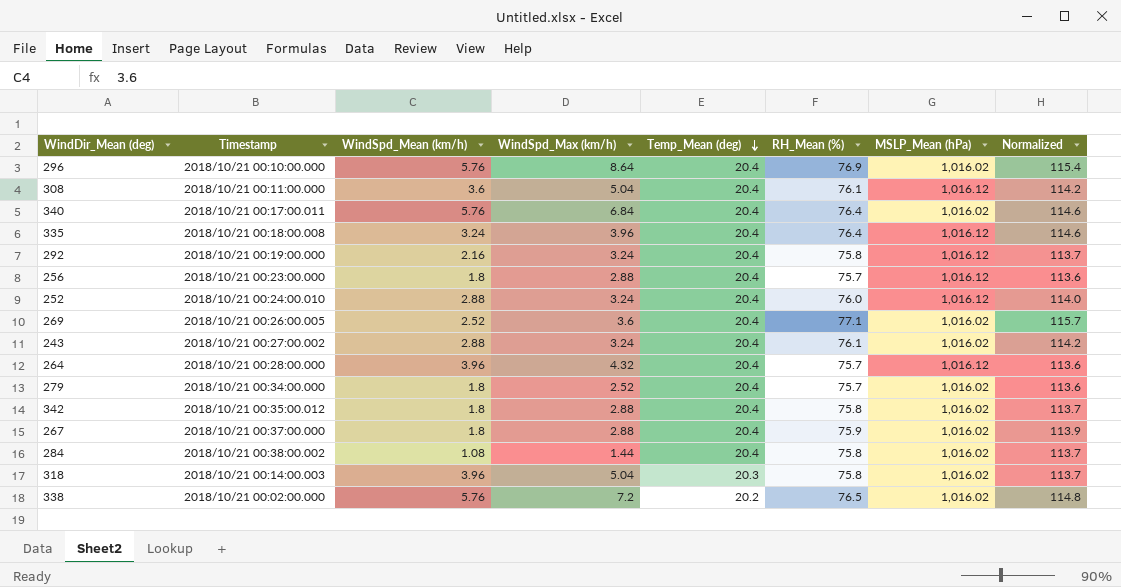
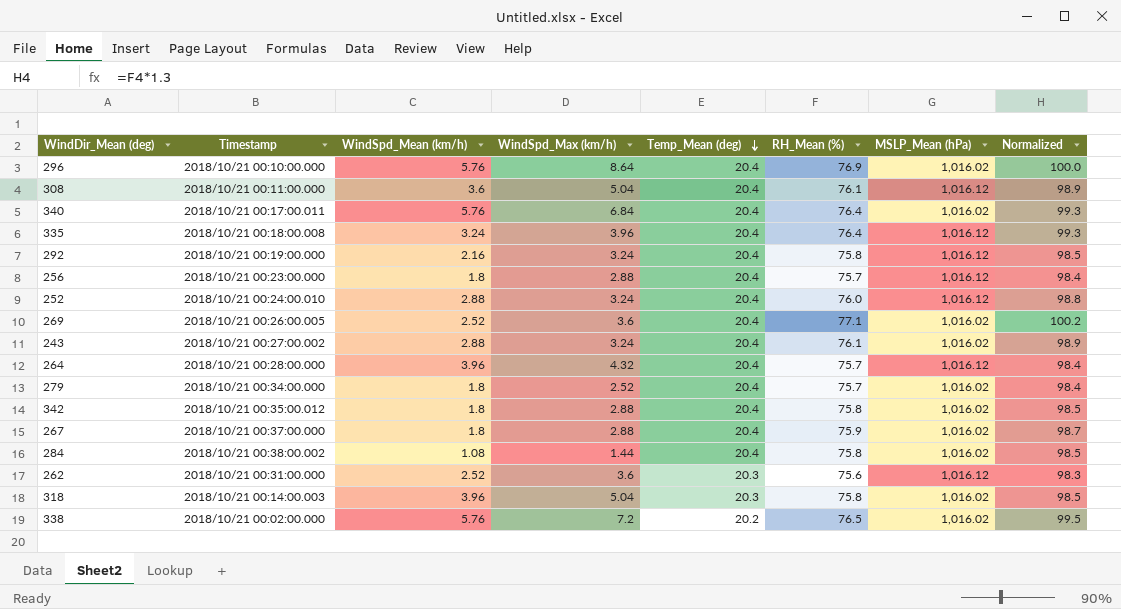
column Normalized | formula: [RH_Mean (%)] * 1.5 -> [RH_Mean (%)] * 1.3
row 262: none -> 2018/10/21 00:31:00.000 | 2.52 | 3.6 | 20.3 | 75.6 | 1,016.12 | 98.3

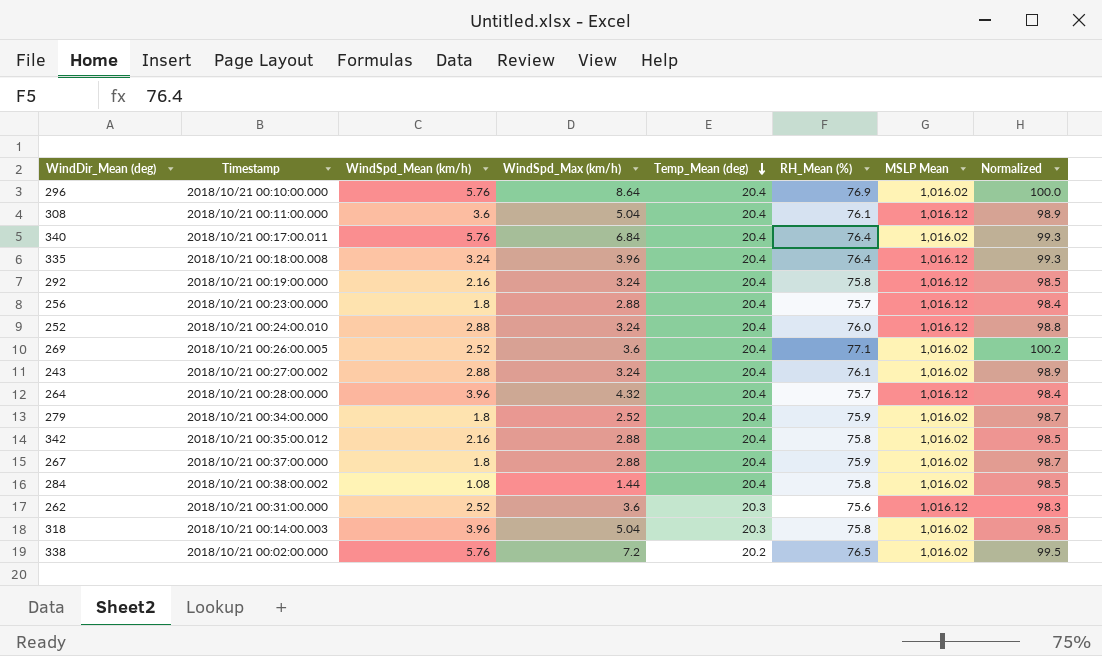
column name: MSLP_Mean (hPa) -> MSLP Mean
279 | RH_Mean (%): 75.7 -> 75.9
279 | Normalized: 98.4 -> 98.7
342 | WindSpd_Mean (km/h): 1.8 -> 2.16

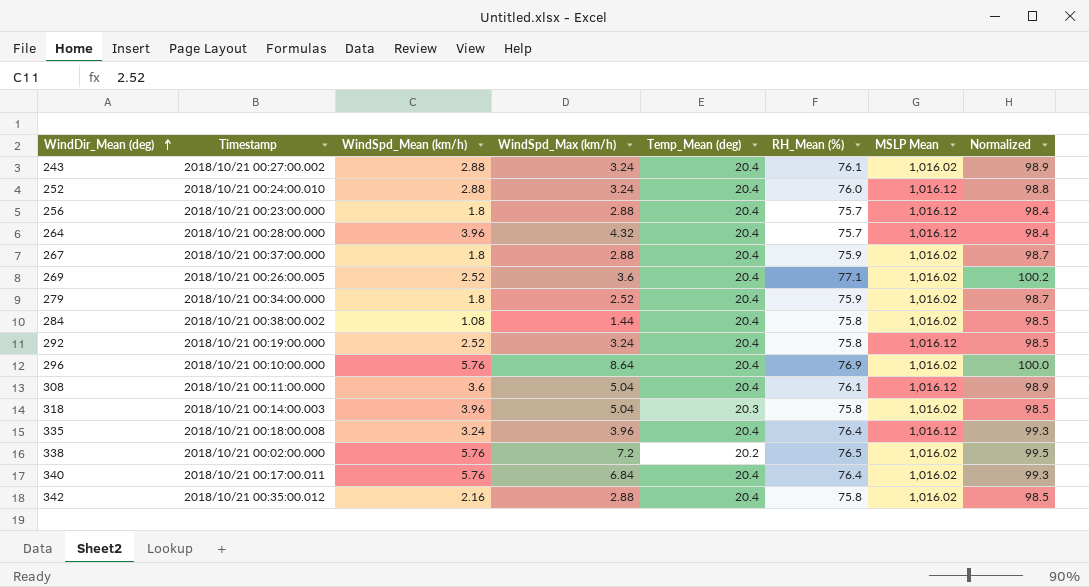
row order: Temp_Mean (deg) descending -> WindDir_Mean (deg) ascending
row 262: 2018/10/21 00:31:00.000 | 2.52 | 3.6 | 20.3 | 75.6 | 1,016.12 | 98.3 -> none
292 | WindSpd_Mean (km/h): 2.16 -> 2.52

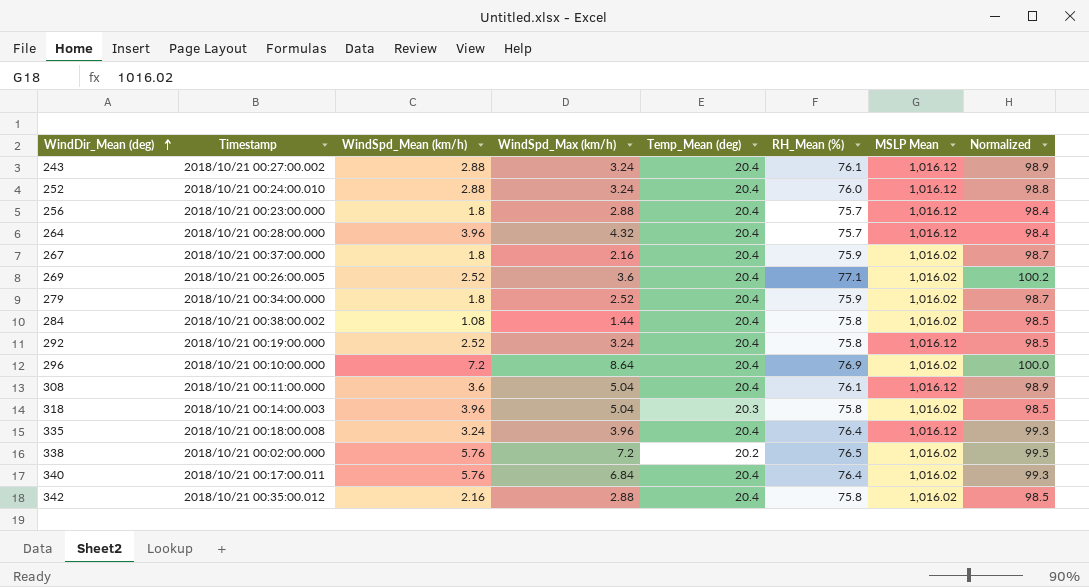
243 | MSLP Mean: 1,016.02 -> 1,016.12
267 | WindSpd_Max (km/h): 2.88 -> 2.16
296 | WindSpd_Mean (km/h): 5.76 -> 7.2

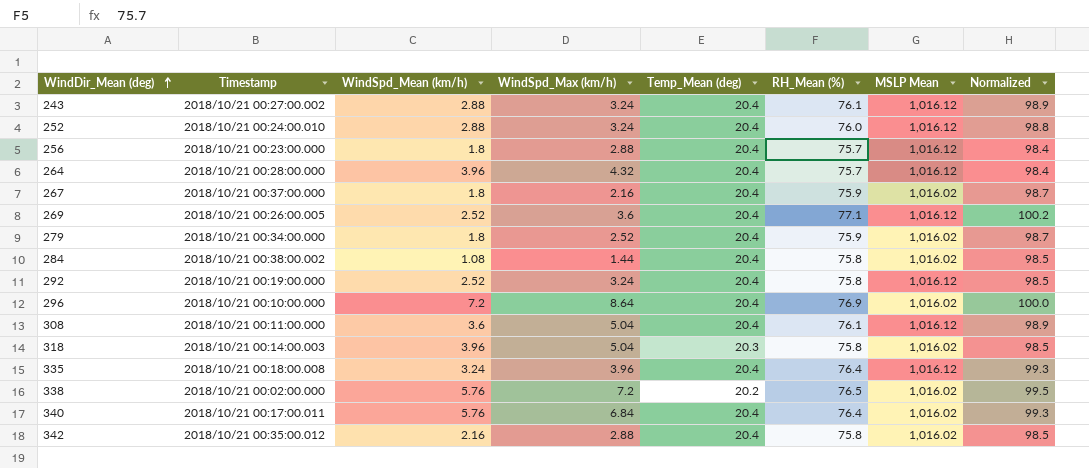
269 | MSLP Mean: 1,016.02 -> 1,016.12

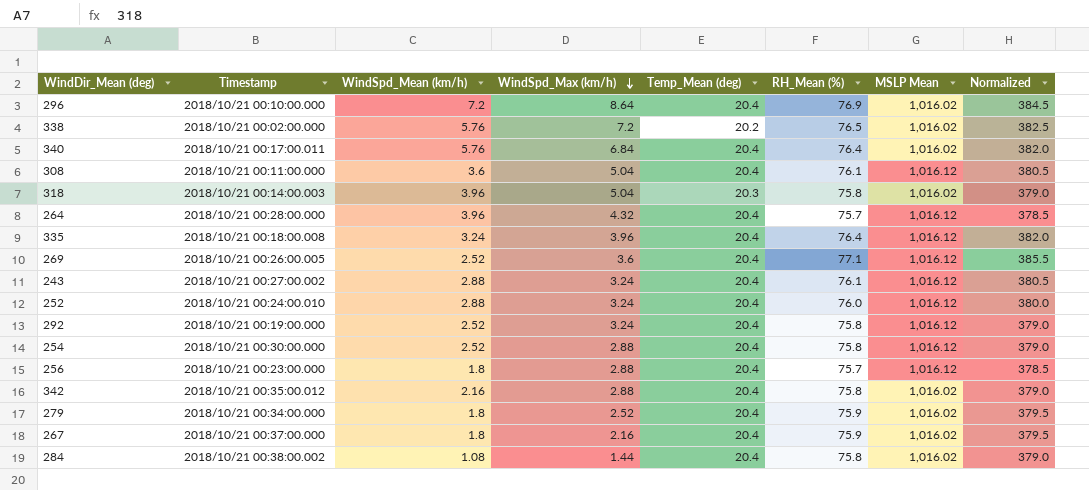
row order: WindDir_Mean (deg) ascending -> WindSpd_Max (km/h) descending
column Normalized | formula: [RH_Mean (%)] * 1.3 -> [RH_Mean (%)] * 5
row 254: none -> 2018/10/21 00:30:00.000 | 2.52 | 2.88 | 20.4 | 75.8 | 1,016.12 | 379.0

